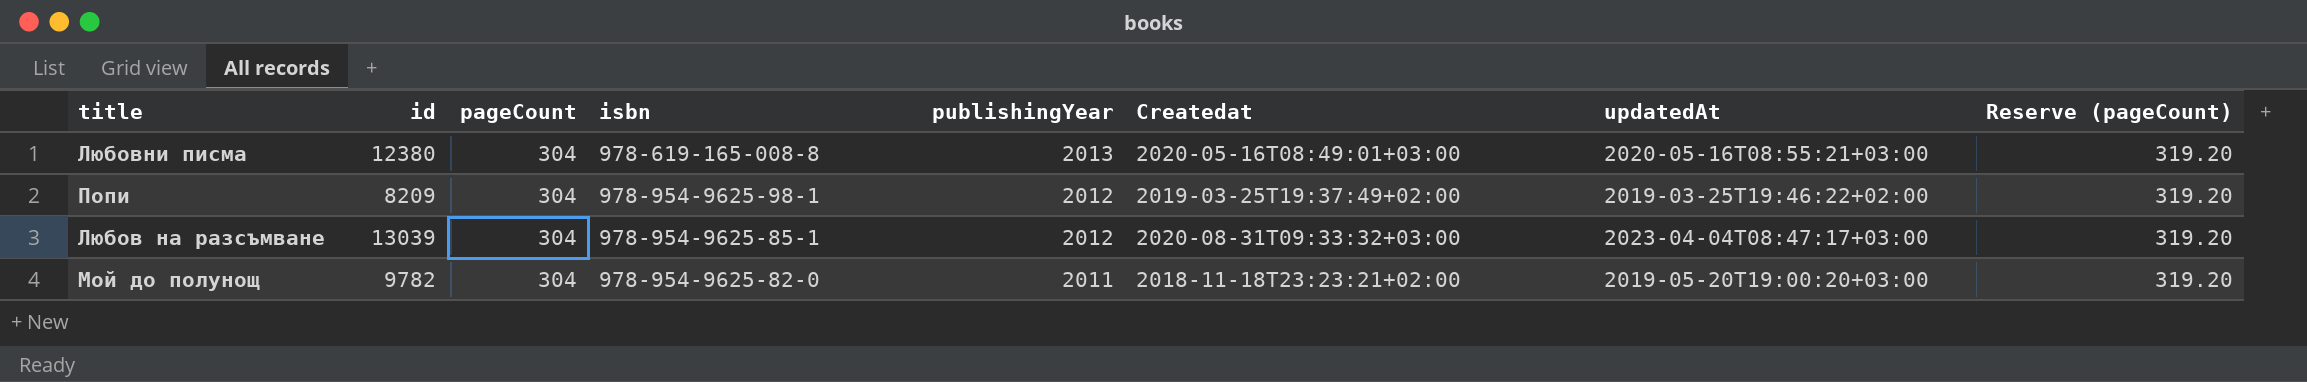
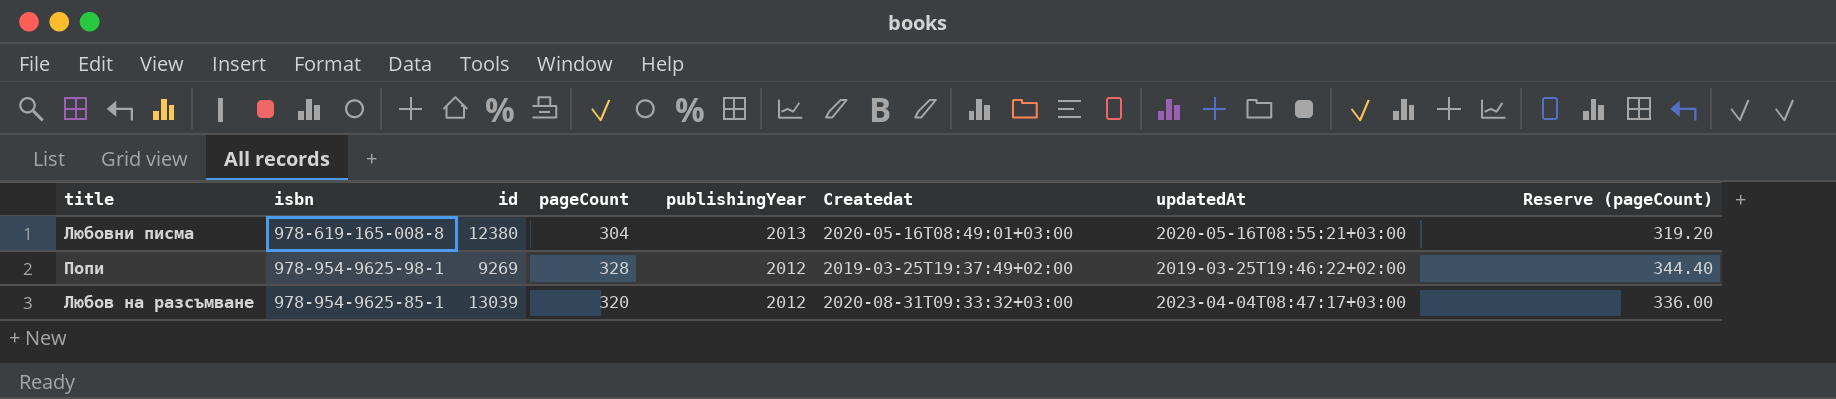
column isbn | position: 4 -> 2
row Мой до полунощ: 9782 | 304 | 978-954-9625-82-0 | 2011 | 2018-11-18T23:23:21+02:00 | 2019-05-20T19:00:20+03:00 | 319.20 -> none
Попи | id: 8209 -> 9269
Попи | pageCount: 304 -> 328
Попи | Reserve (pageCount): 319.20 -> 344.40
Любов на разсъмване | pageCount: 304 -> 320
Любов на разсъмване | Reserve (pageCount): 319.20 -> 336.00

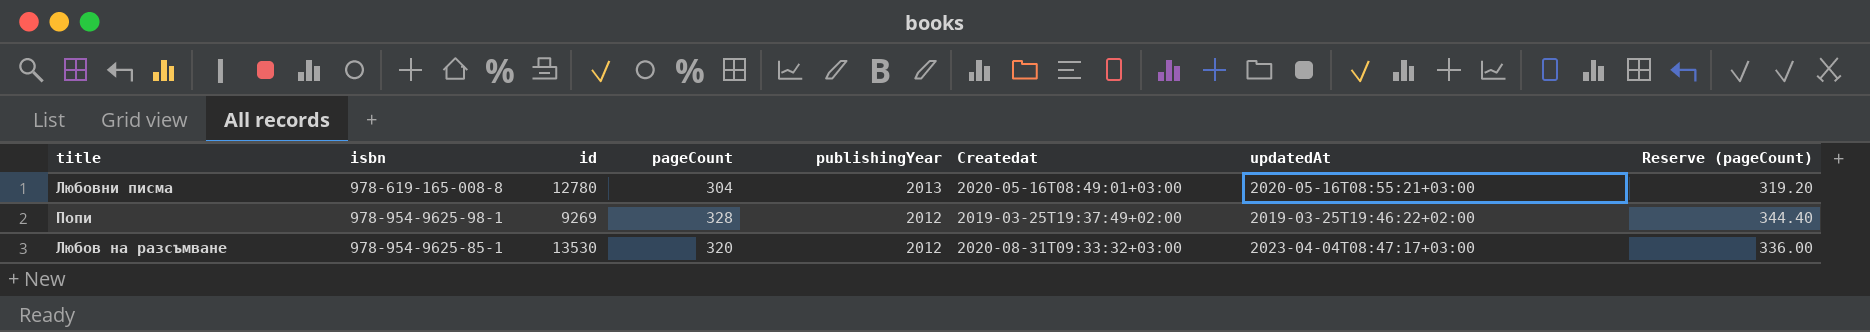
Любовни писма | id: 12380 -> 12780
Любов на разсъмване | id: 13039 -> 13530

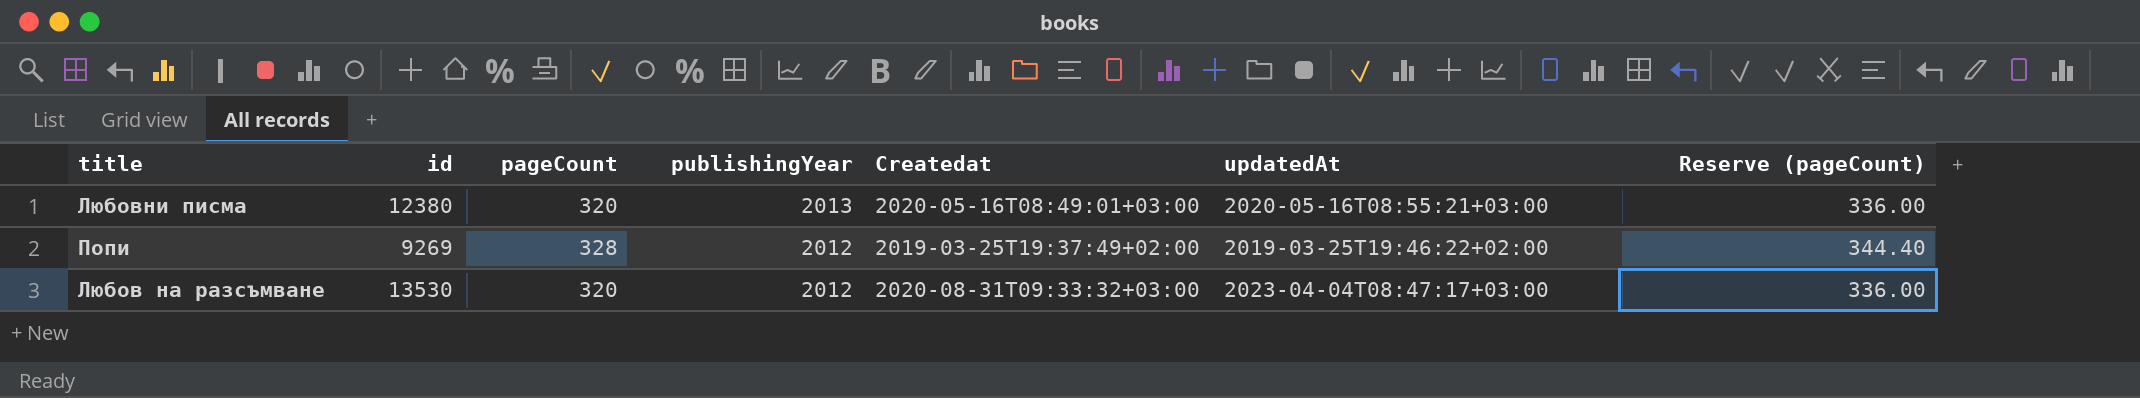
column isbn | position: 2 -> none
Любовни писма | id: 12780 -> 12380
Любовни писма | pageCount: 304 -> 320
Любовни писма | Reserve (pageCount): 319.20 -> 336.00

